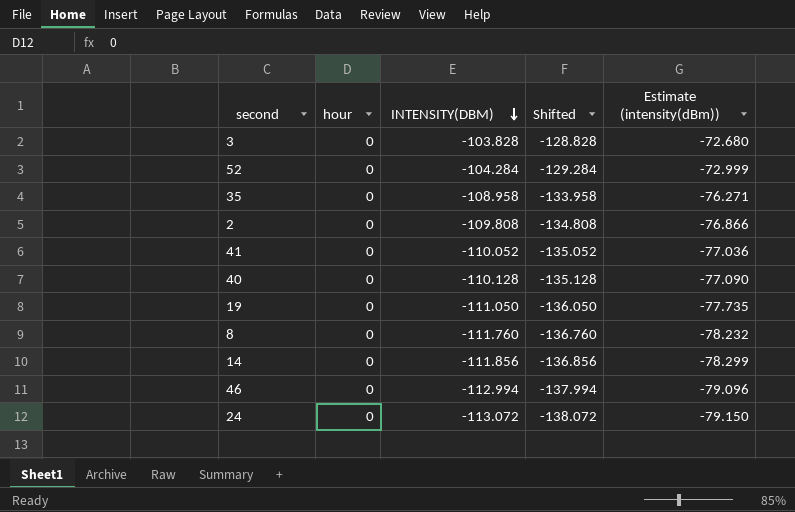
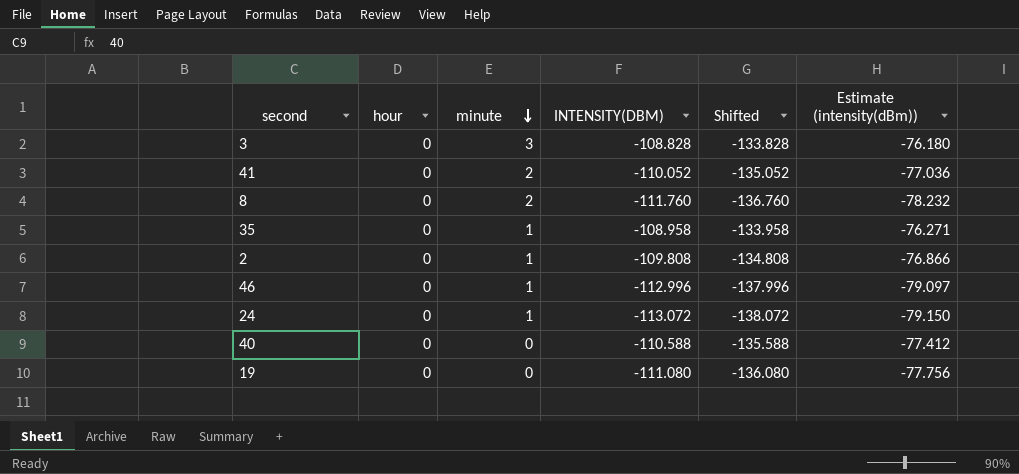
row order: INTENSITY(DBM) descending -> minute descending
column minute | position: none -> 3
row 52: 0 | -104.284 | -129.284 | -72.999 -> none
row 14: 0 | -111.856 | -136.856 | -78.299 -> none
3 | INTENSITY(DBM): -103.828 -> -108.828
3 | Shifted: -128.828 -> -133.828
3 | Estimate (intensity(dBm)): -72.680 -> -76.180
46 | INTENSITY(DBM): -112.994 -> -112.996
46 | Shifted: -137.994 -> -137.996
46 | Estimate (intensity(dBm)): -79.096 -> -79.097
40 | INTENSITY(DBM): -110.128 -> -110.588
40 | Shifted: -135.128 -> -135.588
40 | Estimate (intensity(dBm)): -77.090 -> -77.412
19 | INTENSITY(DBM): -111.050 -> -111.080
19 | Shifted: -136.050 -> -136.080
19 | Estimate (intensity(dBm)): -77.735 -> -77.756

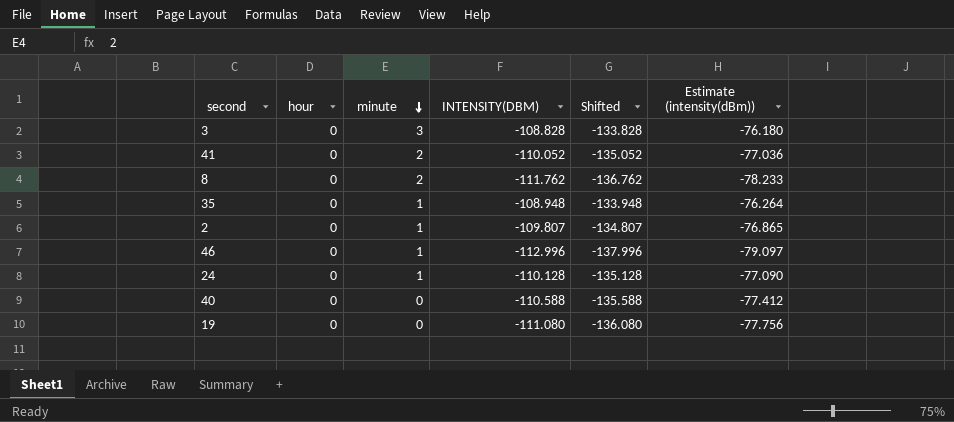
8 | INTENSITY(DBM): -111.760 -> -111.762
8 | Shifted: -136.760 -> -136.762
8 | Estimate (intensity(dBm)): -78.232 -> -78.233
35 | INTENSITY(DBM): -108.958 -> -108.948
35 | Shifted: -133.958 -> -133.948
35 | Estimate (intensity(dBm)): -76.271 -> -76.264
2 | INTENSITY(DBM): -109.808 -> -109.807
2 | Shifted: -134.808 -> -134.807
2 | Estimate (intensity(dBm)): -76.866 -> -76.865
24 | INTENSITY(DBM): -113.072 -> -110.128
24 | Shifted: -138.072 -> -135.128
24 | Estimate (intensity(dBm)): -79.150 -> -77.090

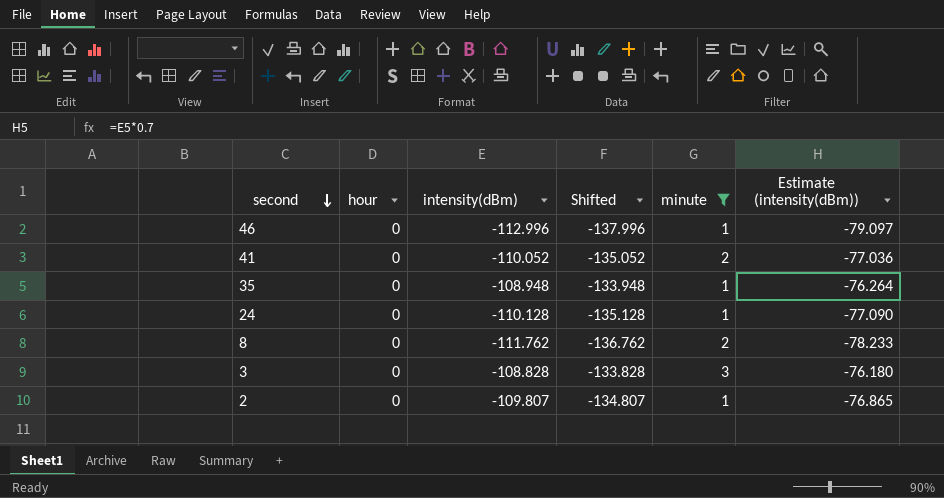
filter: none -> minute != 0
row order: minute descending -> second descending
column name: INTENSITY(DBM) -> intensity(dBm)
column minute | position: 3 -> 5

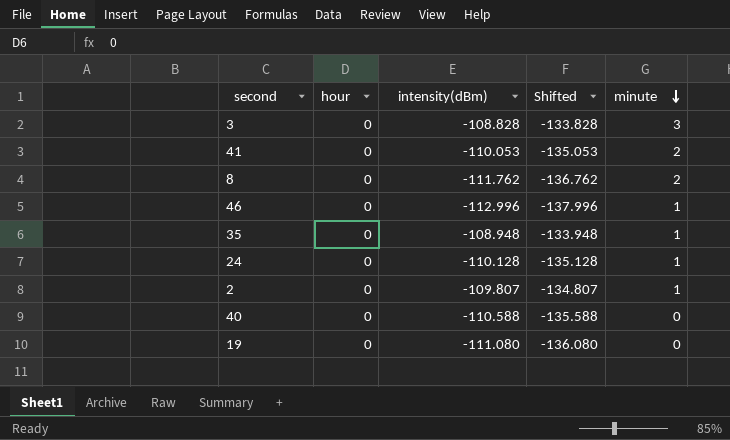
filter: minute != 0 -> none
row order: second descending -> minute descending
column Estimate (intensity(dBm)) | formula: [intensity(dBm)] * 0.7 -> none
41 | intensity(dBm): -110.052 -> -110.053
41 | Shifted: -135.052 -> -135.053

